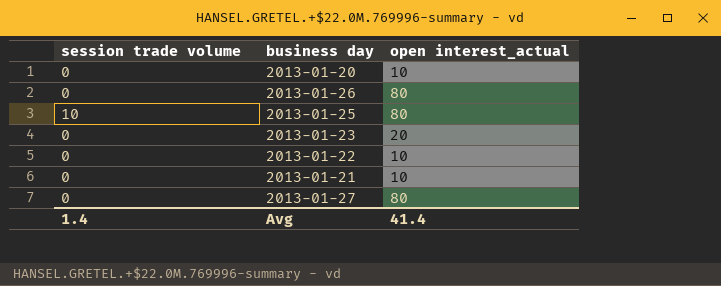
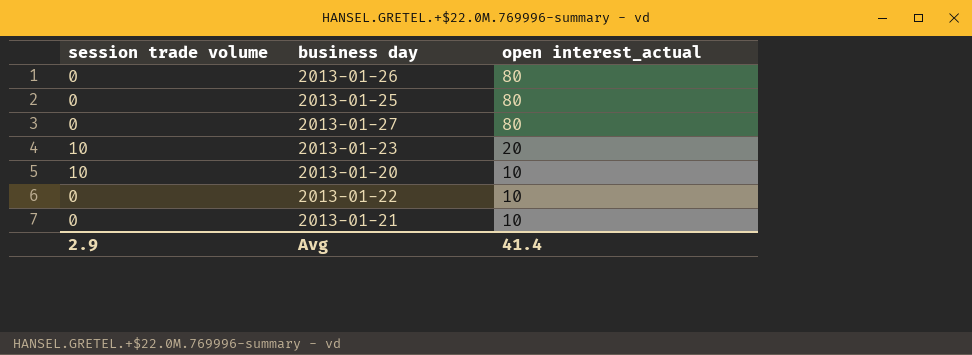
row order: none -> open interest_actual descending
2013-01-25 | session trade volume: 10 -> 0
2013-01-23 | session trade volume: 0 -> 10
2013-01-20 | session trade volume: 0 -> 10
Avg | session trade volume: 1.4 -> 2.9

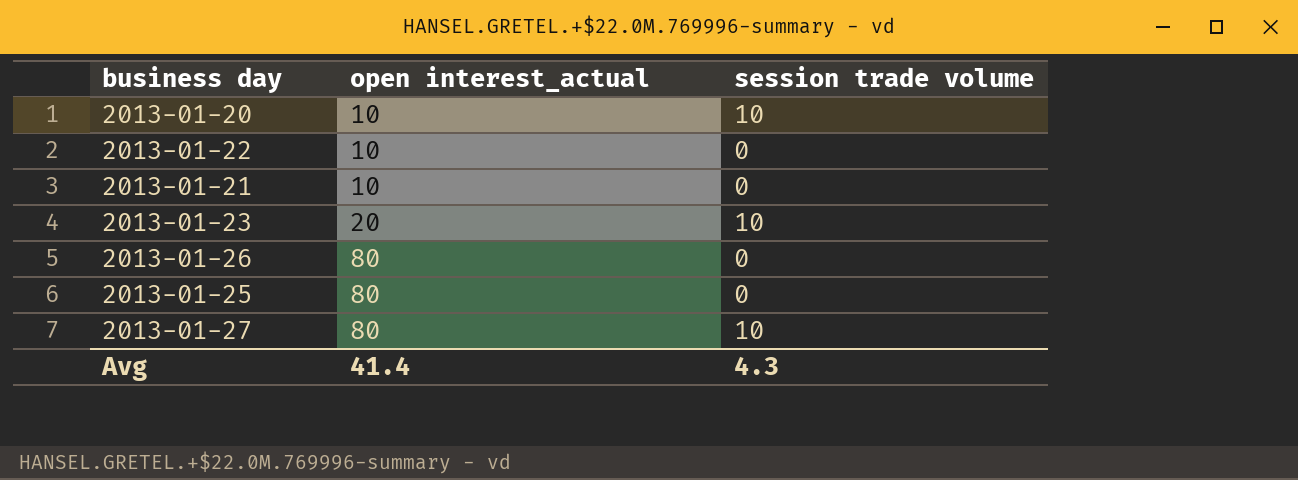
row order: open interest_actual descending -> open interest_actual ascending
column session trade volume | position: 1 -> 3
2013-01-27 | session trade volume: 0 -> 10
Avg | session trade volume: 2.9 -> 4.3

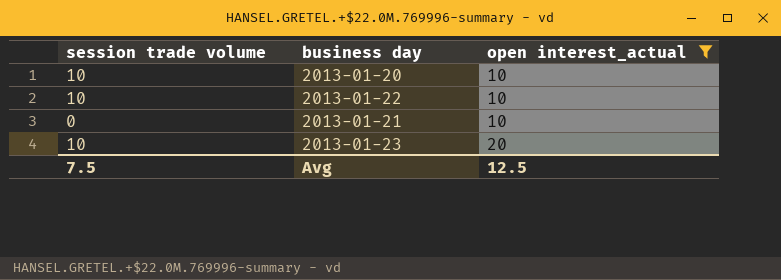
filter: none -> open interest_actual != 80
column session trade volume | position: 3 -> 1
2013-01-22 | session trade volume: 0 -> 10
Avg | session trade volume: 4.3 -> 7.5
Avg | open interest_actual: 41.4 -> 12.5

